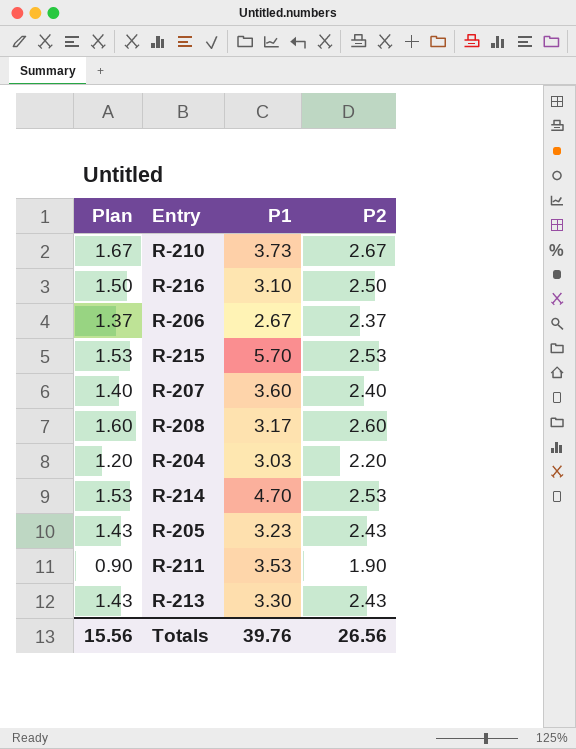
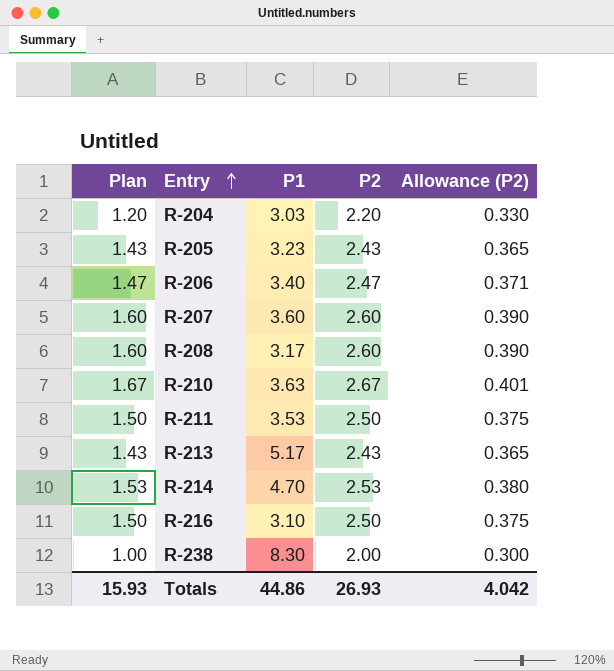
row order: none -> Entry ascending
column Allowance (P2) | formula: none -> [P2] * 0.15
row R-215: 1.53 | 5.70 | 2.53 -> none
R-206 | Plan: 1.37 -> 1.47
R-206 | P1: 2.67 -> 3.40
R-206 | P2: 2.37 -> 2.47
R-207 | Plan: 1.40 -> 1.60
R-207 | P2: 2.40 -> 2.60
R-210 | P1: 3.73 -> 3.63
R-211 | Plan: 0.90 -> 1.50
R-211 | P2: 1.90 -> 2.50
R-213 | P1: 3.30 -> 5.17
row R-238: none -> 1.00 | 8.30 | 2.00 | 0.300
Totals | Plan: 15.56 -> 15.93
Totals | P1: 39.76 -> 44.86
Totals | P2: 26.56 -> 26.93

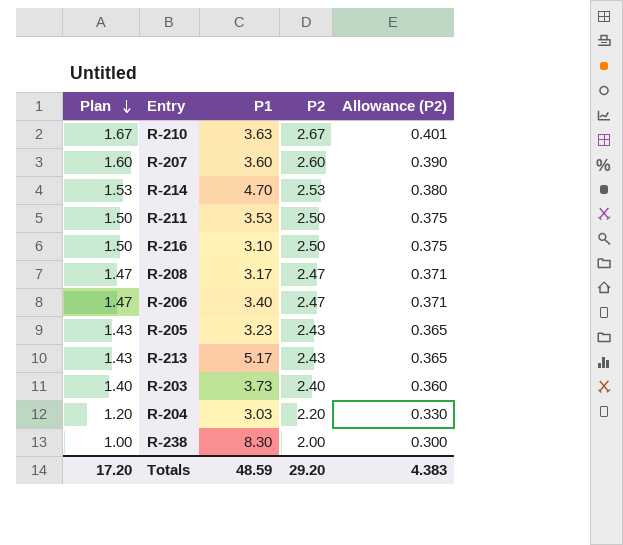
row order: Entry ascending -> Plan descending
R-208 | Plan: 1.60 -> 1.47
R-208 | P2: 2.60 -> 2.47
R-208 | Allowance (P2): 0.390 -> 0.371
row R-203: none -> 1.40 | 3.73 | 2.40 | 0.360
Totals | Plan: 15.93 -> 17.20
Totals | P1: 44.86 -> 48.59
Totals | P2: 26.93 -> 29.20
Totals | Allowance (P2): 4.042 -> 4.383

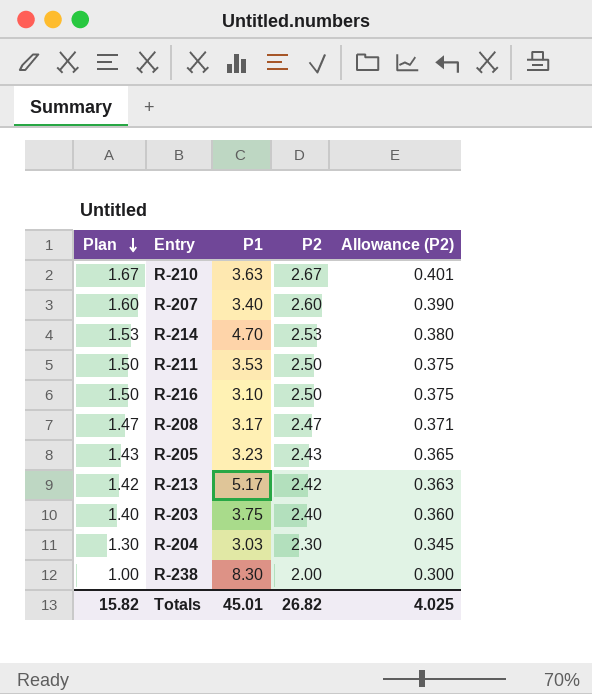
row R-206: 1.47 | 3.40 | 2.47 | 0.371 -> none
R-207 | P1: 3.60 -> 3.40
R-213 | Plan: 1.43 -> 1.42
R-213 | P2: 2.43 -> 2.42
R-213 | Allowance (P2): 0.365 -> 0.363
R-203 | P1: 3.73 -> 3.75
R-204 | Plan: 1.20 -> 1.30
R-204 | P2: 2.20 -> 2.30
R-204 | Allowance (P2): 0.330 -> 0.345
Totals | Plan: 17.20 -> 15.82
Totals | P1: 48.59 -> 45.01
Totals | P2: 29.20 -> 26.82
Totals | Allowance (P2): 4.383 -> 4.025

